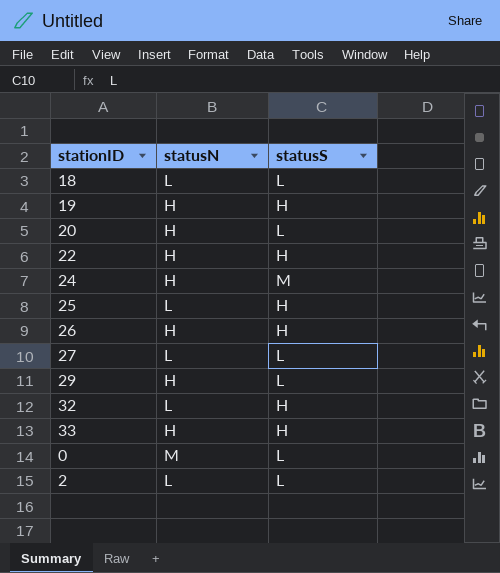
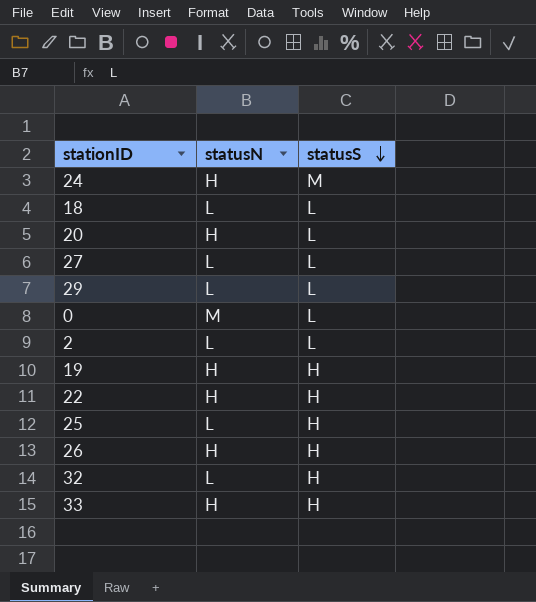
row order: none -> statusS descending
29 | statusN: H -> L

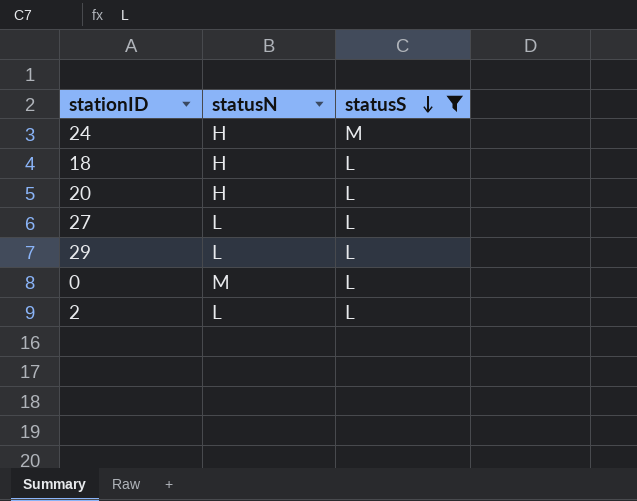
filter: none -> statusS != H
18 | statusN: L -> H

